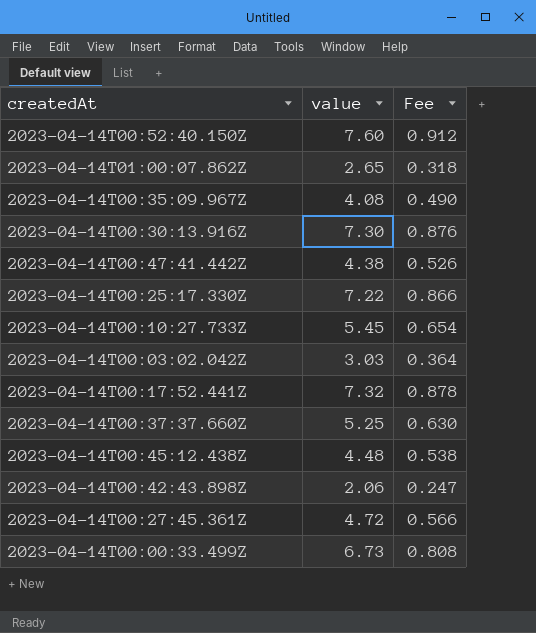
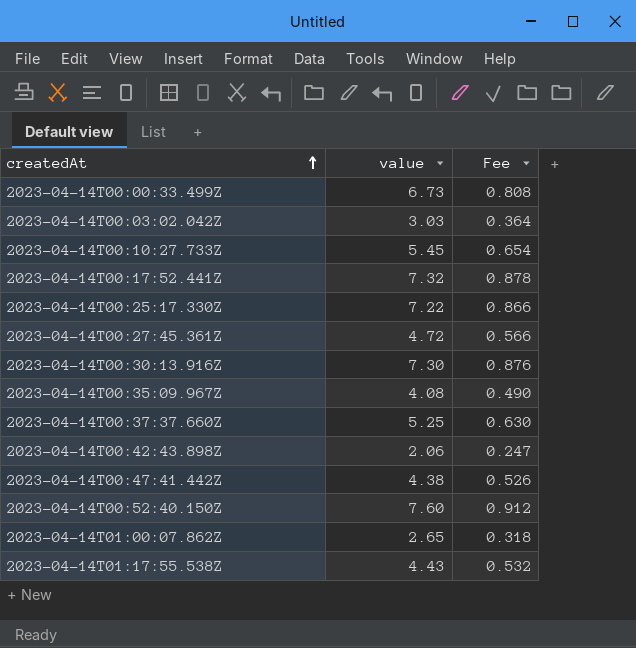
row order: none -> createdAt ascending
row 2023-04-14T00:45:12.438Z: 4.48 | 0.538 -> none
row 2023-04-14T01:17:55.538Z: none -> 4.43 | 0.532

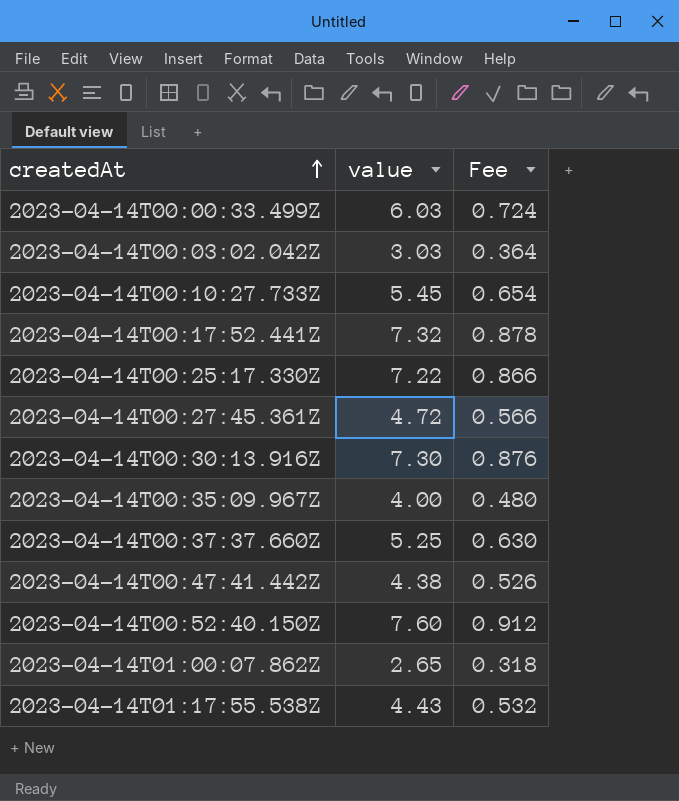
row 2023-04-14T00:42:43.898Z: 2.06 | 0.247 -> none
2023-04-14T00:00:33.499Z | value: 6.73 -> 6.03
2023-04-14T00:00:33.499Z | Fee: 0.808 -> 0.724
2023-04-14T00:35:09.967Z | value: 4.08 -> 4.00
2023-04-14T00:35:09.967Z | Fee: 0.490 -> 0.480

